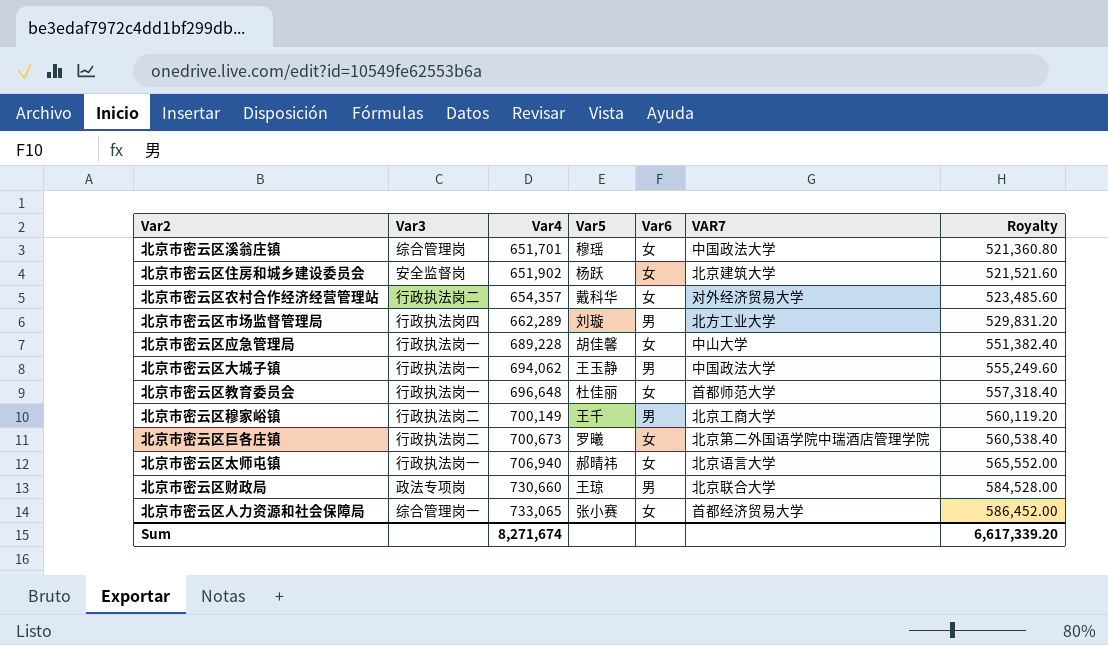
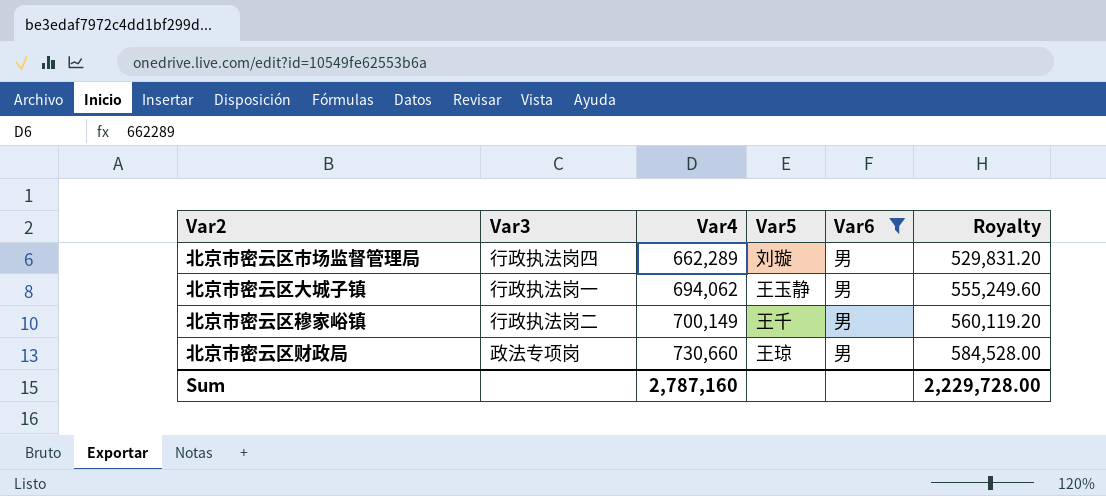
filter: none -> Var6 = 男
column VAR7 | position: 6 -> none
Sum | Var4: 8,271,674 -> 2,787,160
Sum | Royalty: 6,617,339.20 -> 2,229,728.00

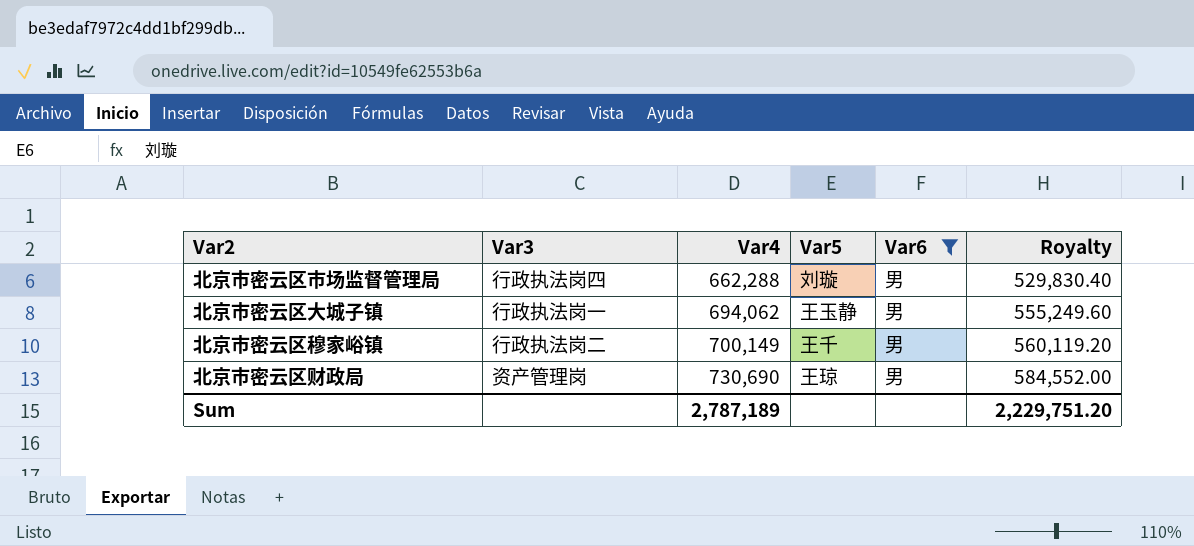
北京市密云区市场监督管理局 | Var4: 662,289 -> 662,288
北京市密云区市场监督管理局 | Royalty: 529,831.20 -> 529,830.40
北京市密云区财政局 | Var3: 政法专项岗 -> 资产管理岗
北京市密云区财政局 | Var4: 730,660 -> 730,690
北京市密云区财政局 | Royalty: 584,528.00 -> 584,552.00
Sum | Var4: 2,787,160 -> 2,787,189
Sum | Royalty: 2,229,728.00 -> 2,229,751.20

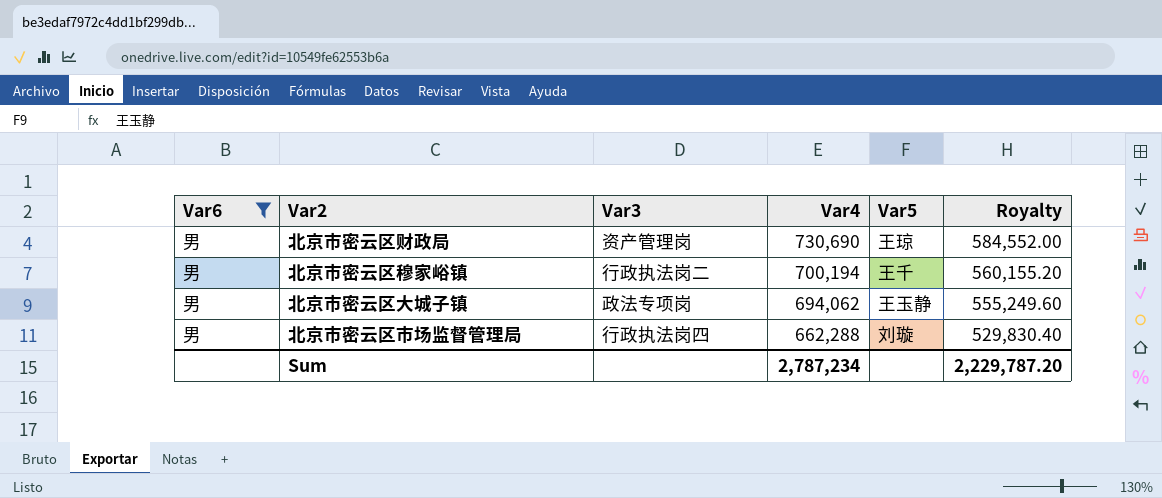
row order: Var4 ascending -> Var4 descending
column Var6 | position: 5 -> 1
北京市密云区穆家峪镇 | Var4: 700,149 -> 700,194
北京市密云区穆家峪镇 | Royalty: 560,119.20 -> 560,155.20
北京市密云区大城子镇 | Var3: 行政执法岗一 -> 政法专项岗
Sum | Var4: 2,787,189 -> 2,787,234
Sum | Royalty: 2,229,751.20 -> 2,229,787.20

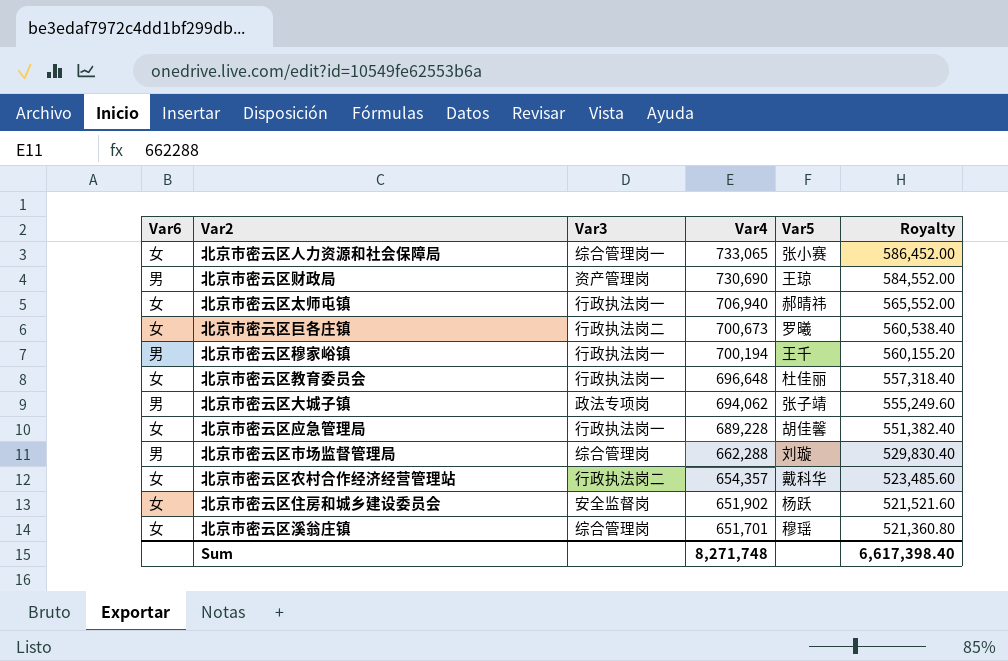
filter: Var6 = 男 -> none
北京市密云区穆家峪镇 | Var3: 行政执法岗二 -> 行政执法岗一
北京市密云区大城子镇 | Var5: 王玉静 -> 张子靖
北京市密云区市场监督管理局 | Var3: 行政执法岗四 -> 综合管理岗
Sum | Var4: 2,787,234 -> 8,271,748
Sum | Royalty: 2,229,787.20 -> 6,617,398.40

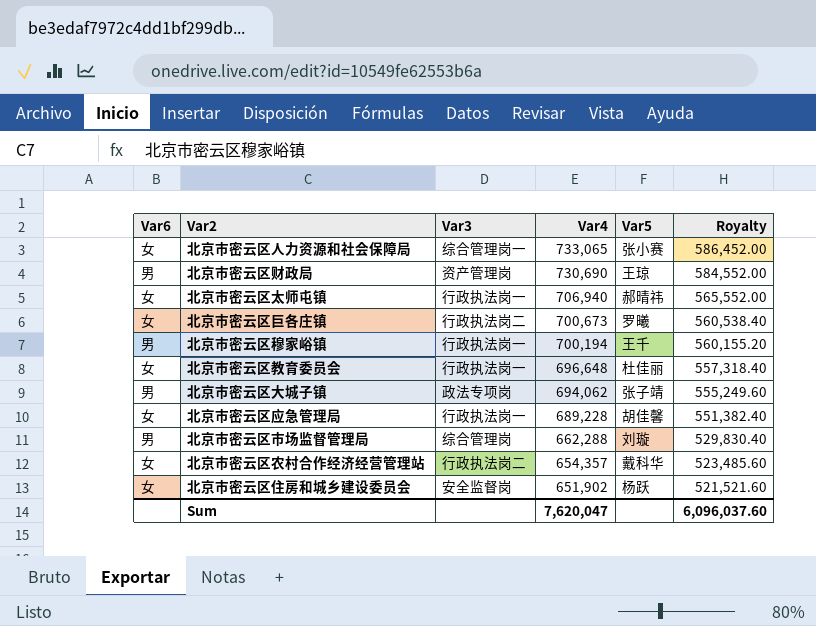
row 北京市密云区溪翁庄镇: 女 | 综合管理岗 | 651,701 | 穆瑶 | 521,360.80 -> none
Sum | Var4: 8,271,748 -> 7,620,047
Sum | Royalty: 6,617,398.40 -> 6,096,037.60

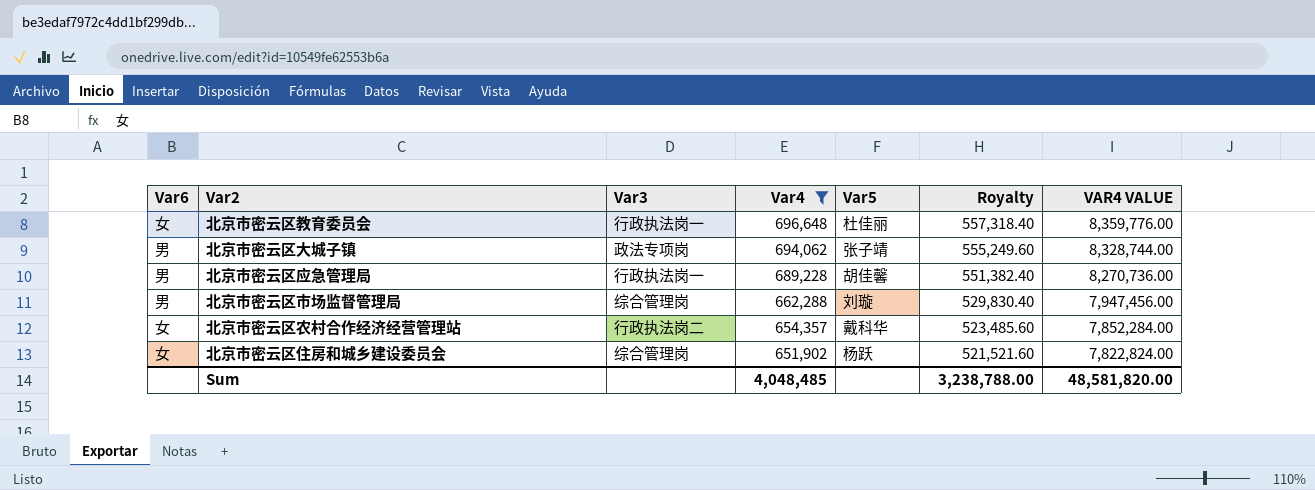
filter: none -> Var4 <= 696,648
column VAR4 VALUE | formula: none -> [Var4] * 12
北京市密云区应急管理局 | Var6: 女 -> 男
北京市密云区住房和城乡建设委员会 | Var3: 安全监督岗 -> 综合管理岗
Sum | Var4: 7,620,047 -> 4,048,485
Sum | Royalty: 6,096,037.60 -> 3,238,788.00

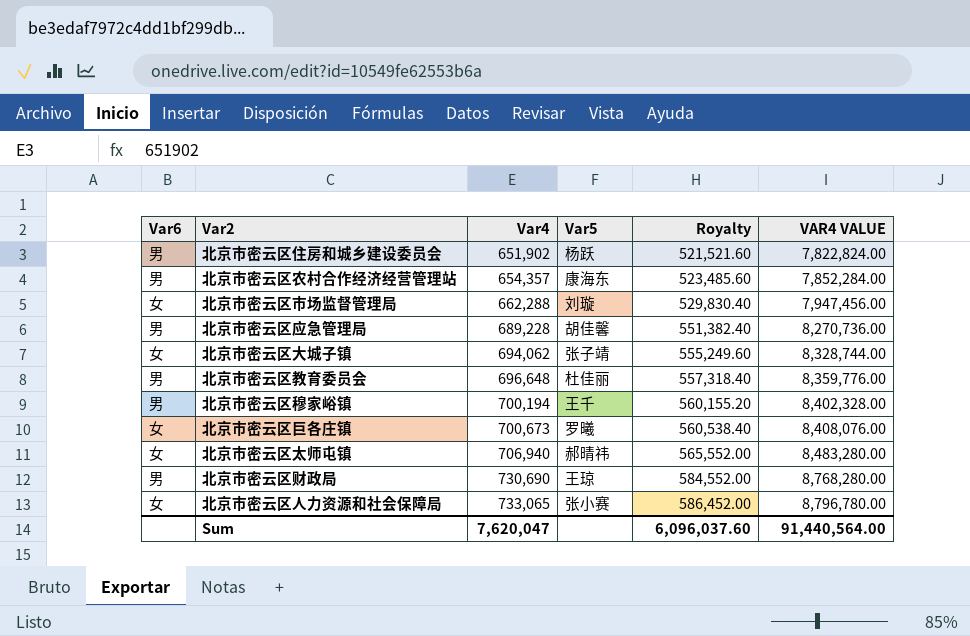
filter: Var4 <= 696,648 -> none
row order: Var4 descending -> Var4 ascending
column Var3 | position: 3 -> none
北京市密云区住房和城乡建设委员会 | Var6: 女 -> 男
北京市密云区农村合作经济经营管理站 | Var6: 女 -> 男
北京市密云区农村合作经济经营管理站 | Var5: 戴科华 -> 康海东
北京市密云区市场监督管理局 | Var6: 男 -> 女
北京市密云区大城子镇 | Var6: 男 -> 女
北京市密云区教育委员会 | Var6: 女 -> 男
Sum | Var4: 4,048,485 -> 7,620,047
Sum | Royalty: 3,238,788.00 -> 6,096,037.60
Sum | VAR4 VALUE: 48,581,820.00 -> 91,440,564.00

